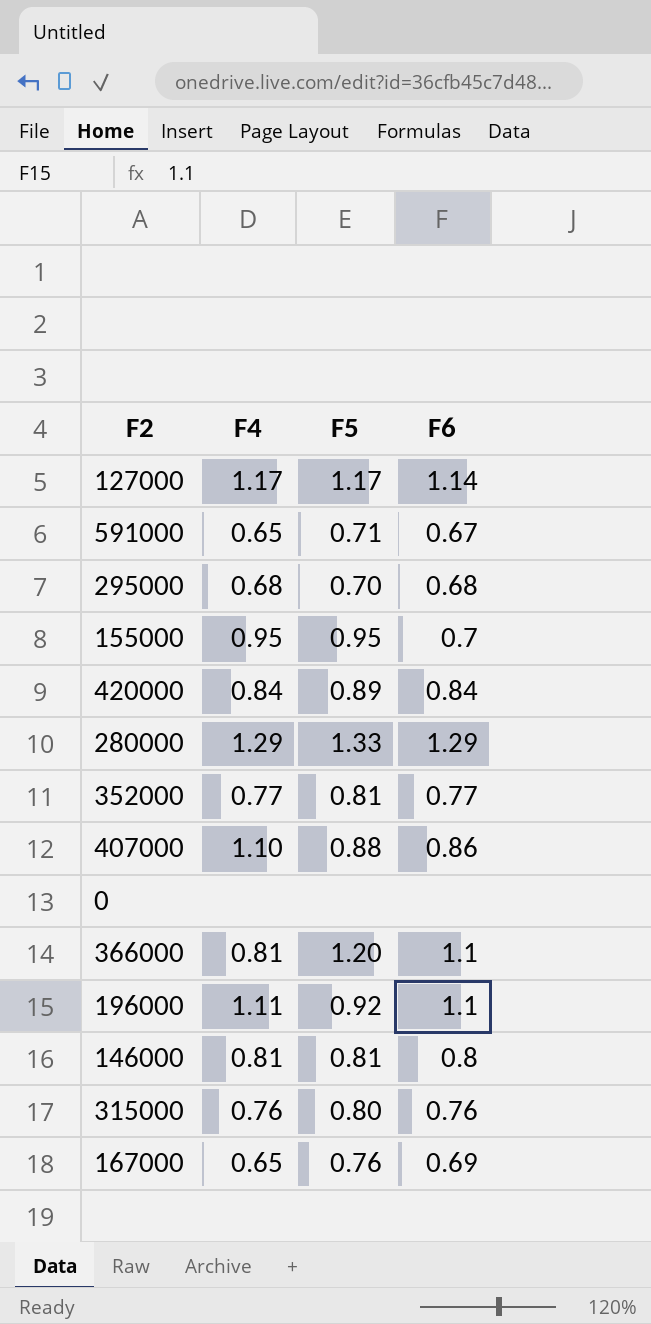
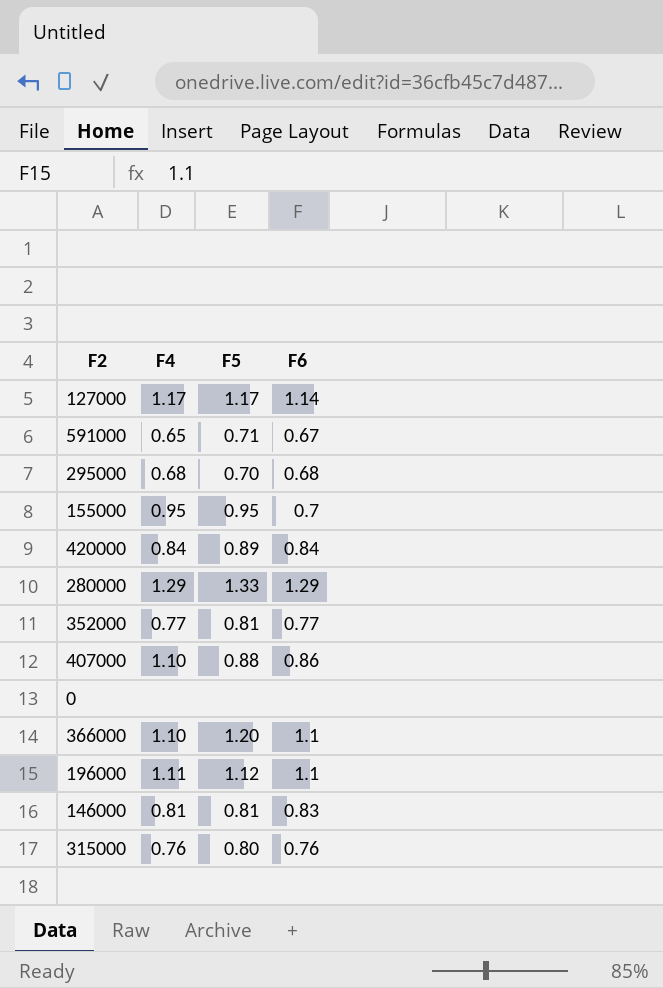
row 167000: 0.65 | 0.76 | 0.69 -> none
366000 | F4: 0.81 -> 1.10
196000 | F5: 0.92 -> 1.12
146000 | F6: 0.8 -> 0.83

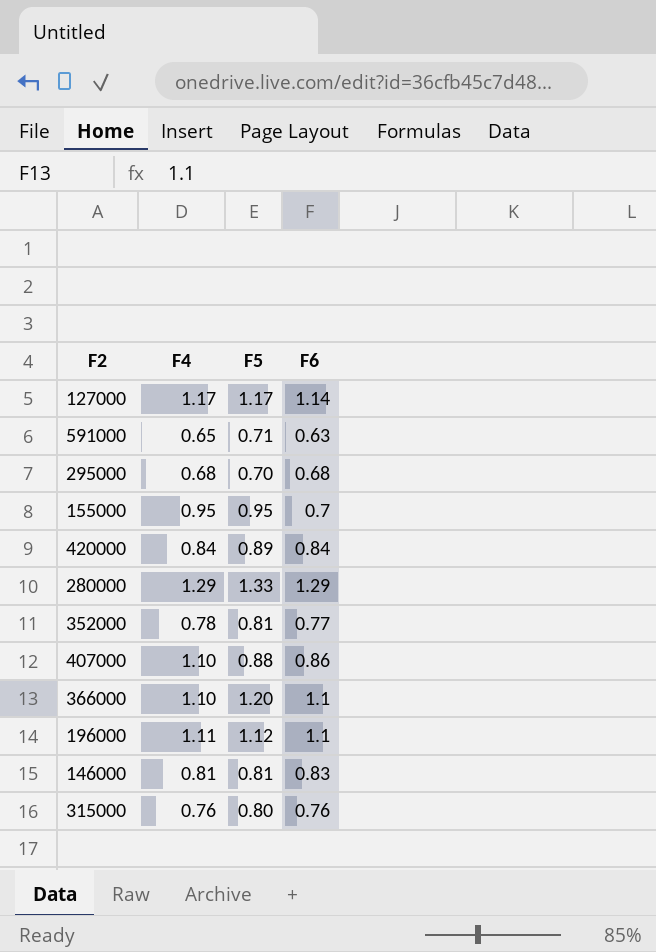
row 0: none | none | none -> none
591000 | F6: 0.67 -> 0.63
352000 | F4: 0.77 -> 0.78

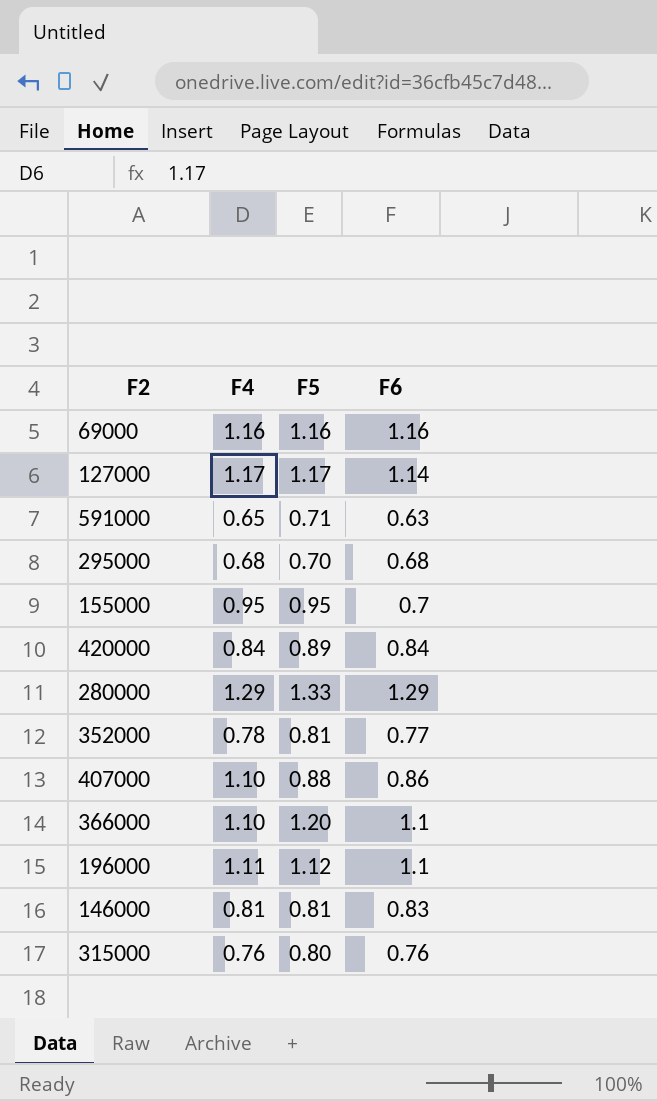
row 69000: none -> 1.16 | 1.16 | 1.16

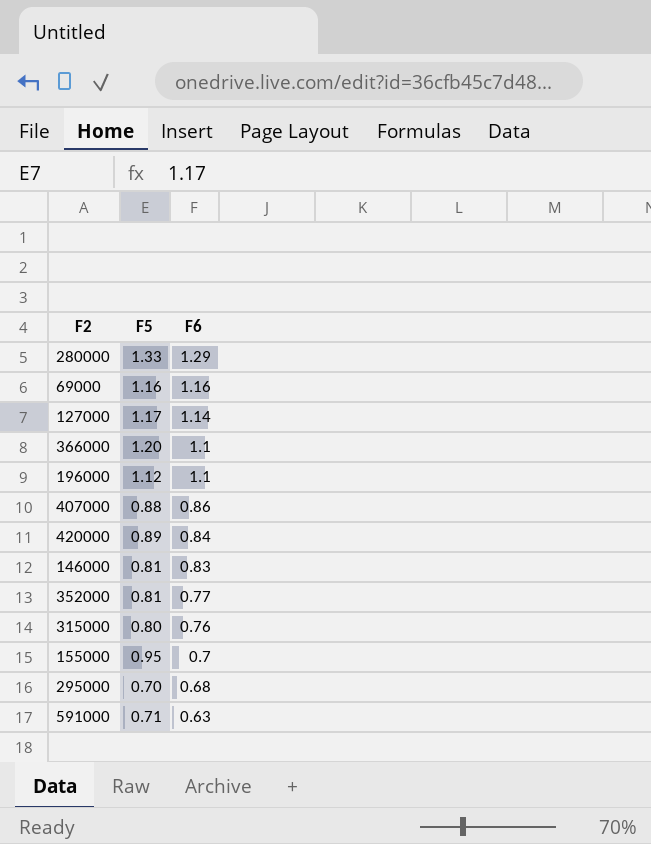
row order: none -> F6 descending
column F4 | position: 2 -> none

